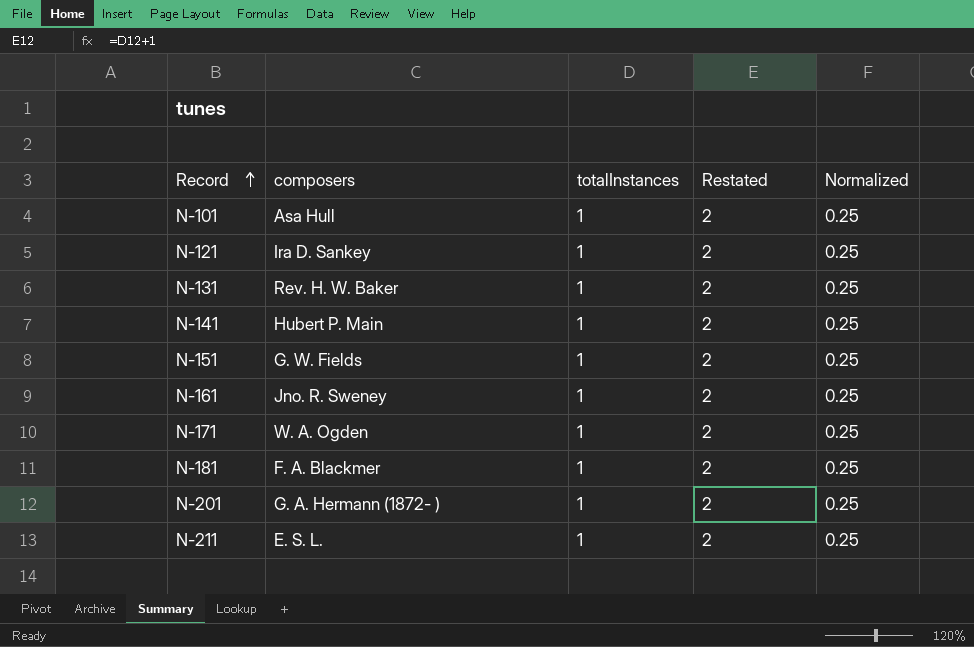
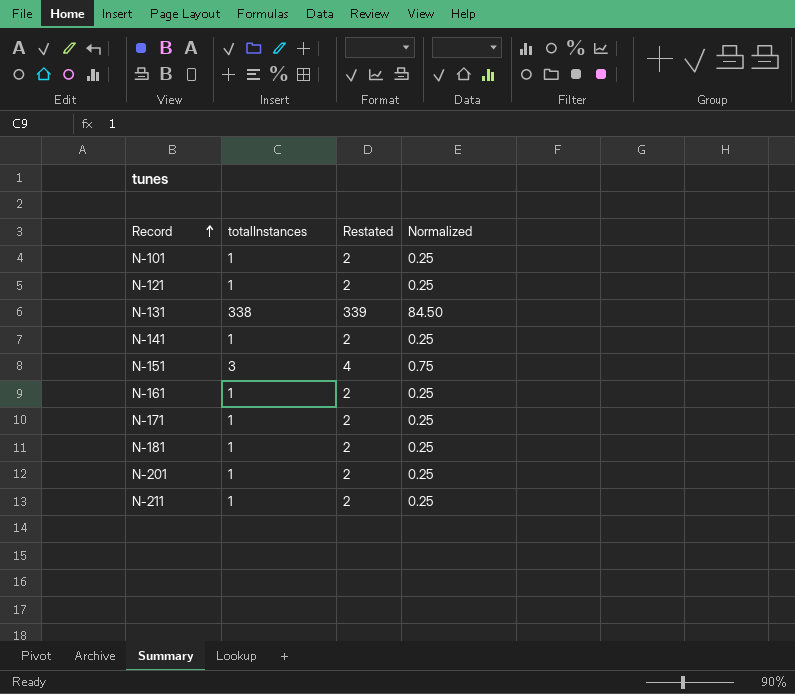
column composers | position: 2 -> none
N-131 | totalInstances: 1 -> 338
N-131 | Restated: 2 -> 339
N-131 | Normalized: 0.25 -> 84.50
N-151 | totalInstances: 1 -> 3
N-151 | Restated: 2 -> 4
N-151 | Normalized: 0.25 -> 0.75

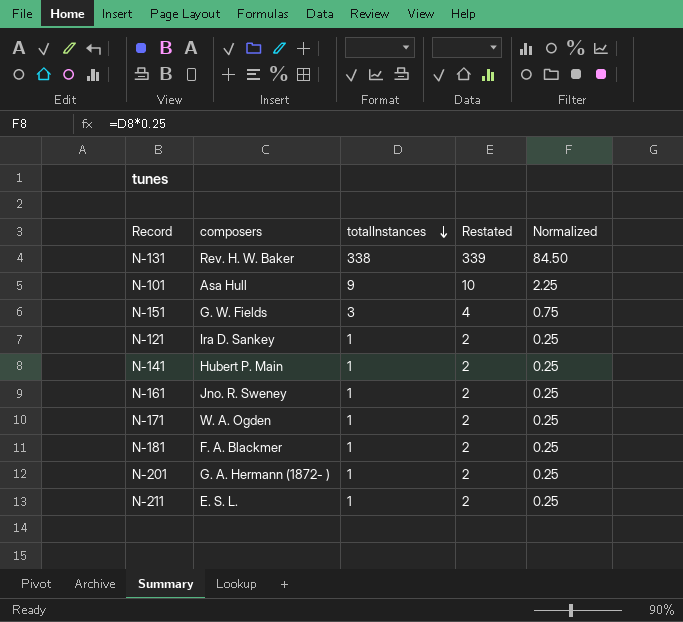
row order: Record ascending -> totalInstances descending
column composers | position: none -> 2
N-101 | totalInstances: 1 -> 9
N-101 | Restated: 2 -> 10
N-101 | Normalized: 0.25 -> 2.25

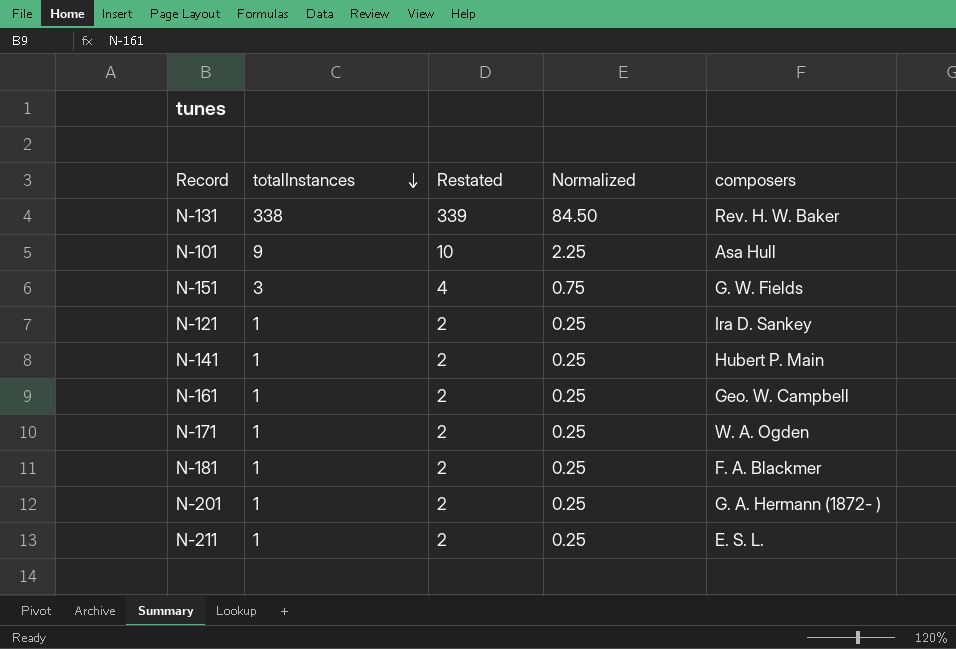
column composers | position: 2 -> 5
N-161 | composers: Jno. R. Sweney -> Geo. W. Campbell

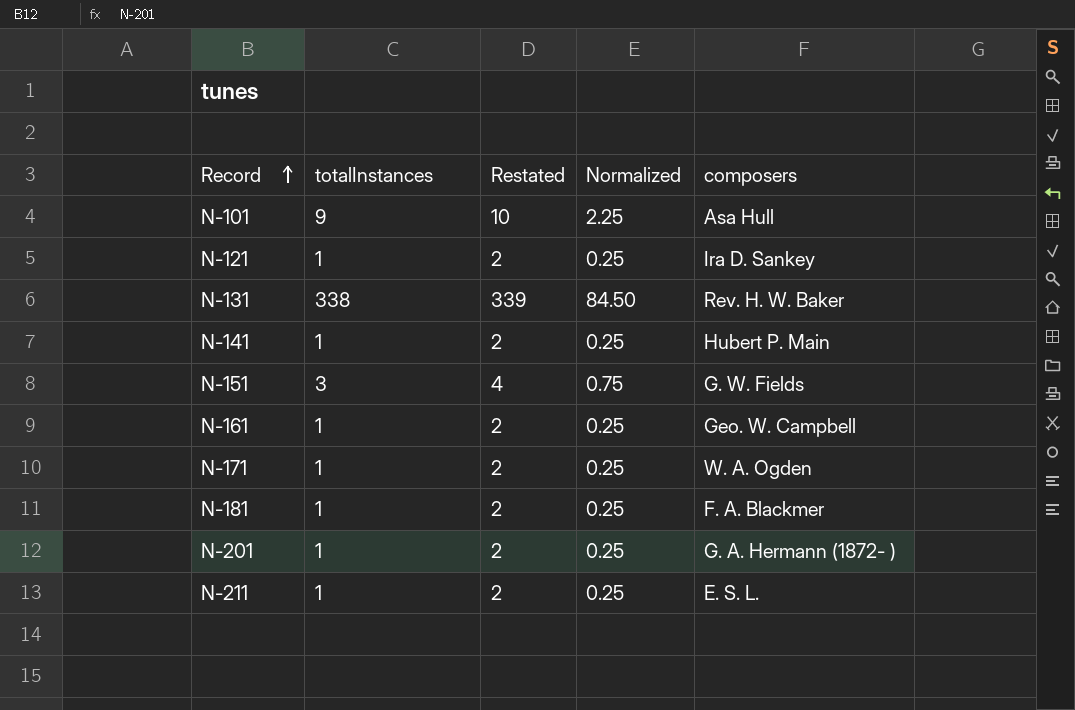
row order: totalInstances descending -> Record ascending

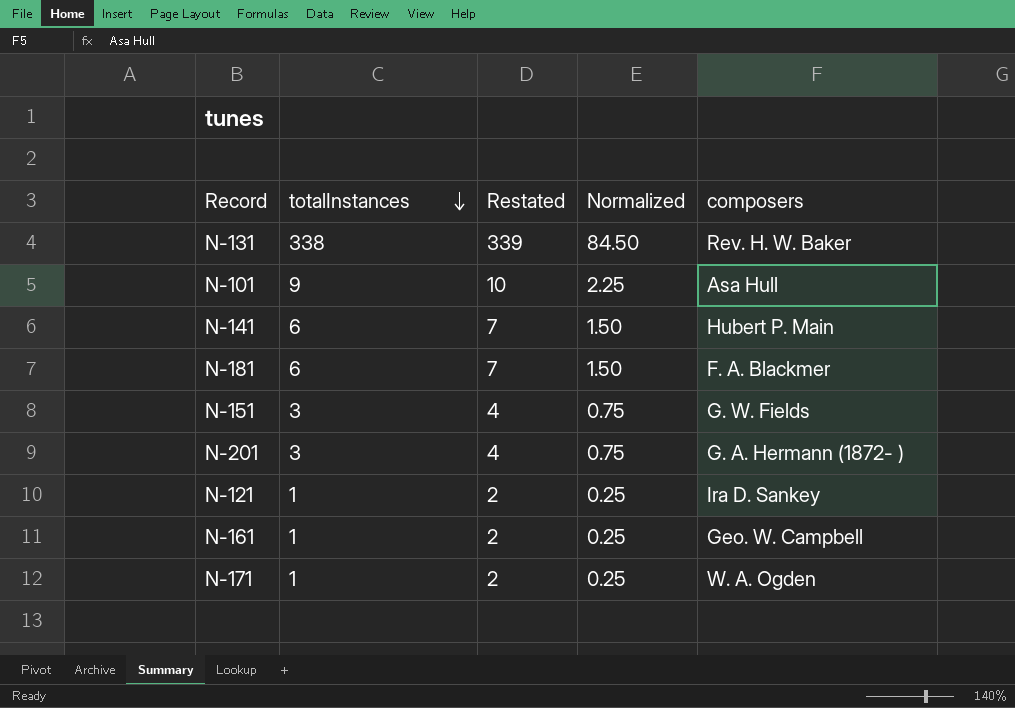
row order: Record ascending -> totalInstances descending
row N-211: 1 | 2 | 0.25 | E. S. L. -> none
N-141 | totalInstances: 1 -> 6
N-141 | Restated: 2 -> 7
N-141 | Normalized: 0.25 -> 1.50
N-181 | totalInstances: 1 -> 6
N-181 | Restated: 2 -> 7
N-181 | Normalized: 0.25 -> 1.50
N-201 | totalInstances: 1 -> 3
N-201 | Restated: 2 -> 4
N-201 | Normalized: 0.25 -> 0.75

